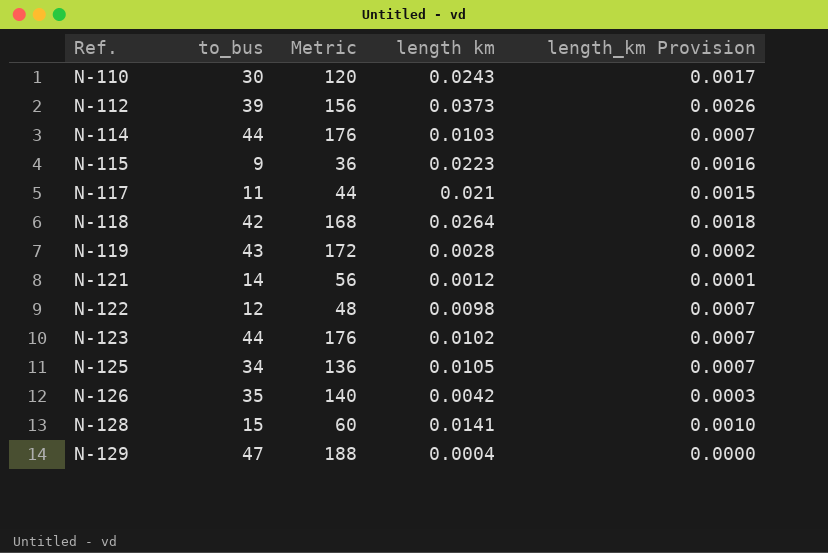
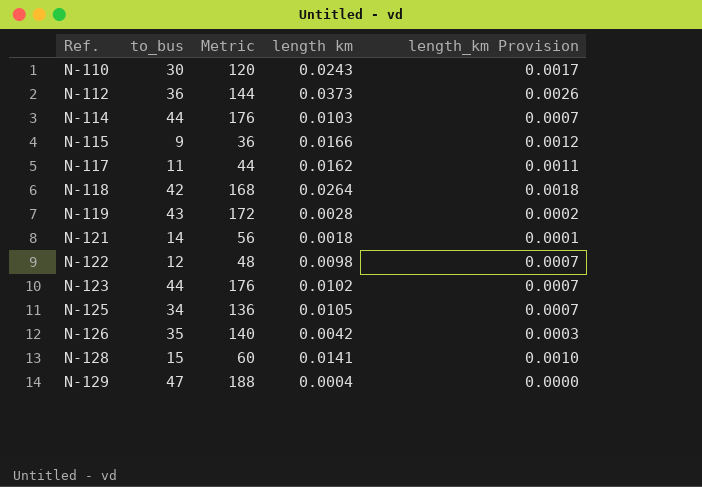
N-112 | to_bus: 39 -> 36
N-112 | Metric: 156 -> 144
N-115 | length km: 0.0223 -> 0.0166
N-115 | length_km Provision: 0.0016 -> 0.0012
N-117 | length km: 0.021 -> 0.0162
N-117 | length_km Provision: 0.0015 -> 0.0011
N-121 | length km: 0.0012 -> 0.0018

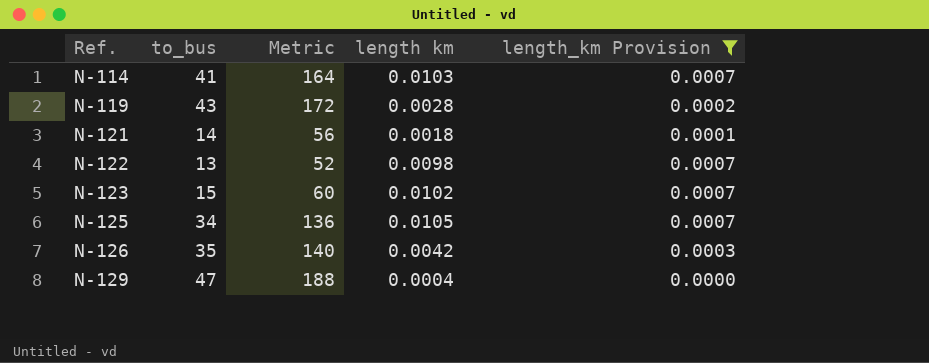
filter: none -> length_km Provision <= 0.0007
N-114 | to_bus: 44 -> 41
N-114 | Metric: 176 -> 164
N-122 | to_bus: 12 -> 13
N-122 | Metric: 48 -> 52
N-123 | to_bus: 44 -> 15
N-123 | Metric: 176 -> 60

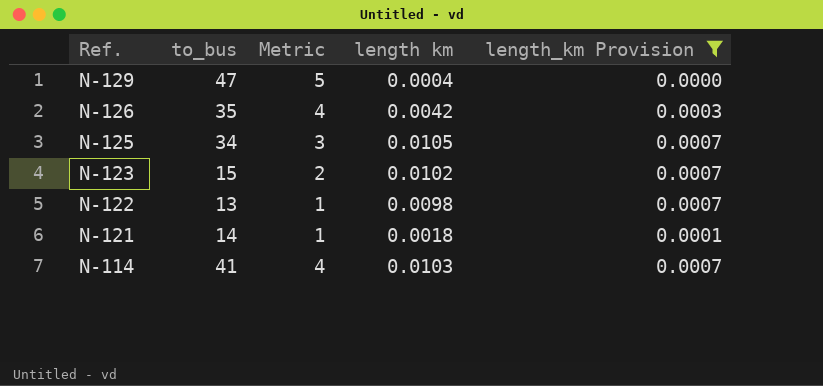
row order: Ref. ascending -> Ref. descending
column Metric | formula: [to_bus] * 4 -> [to_bus] * 0.1
row N-119: 43 | 172 | 0.0028 | 0.0002 -> none

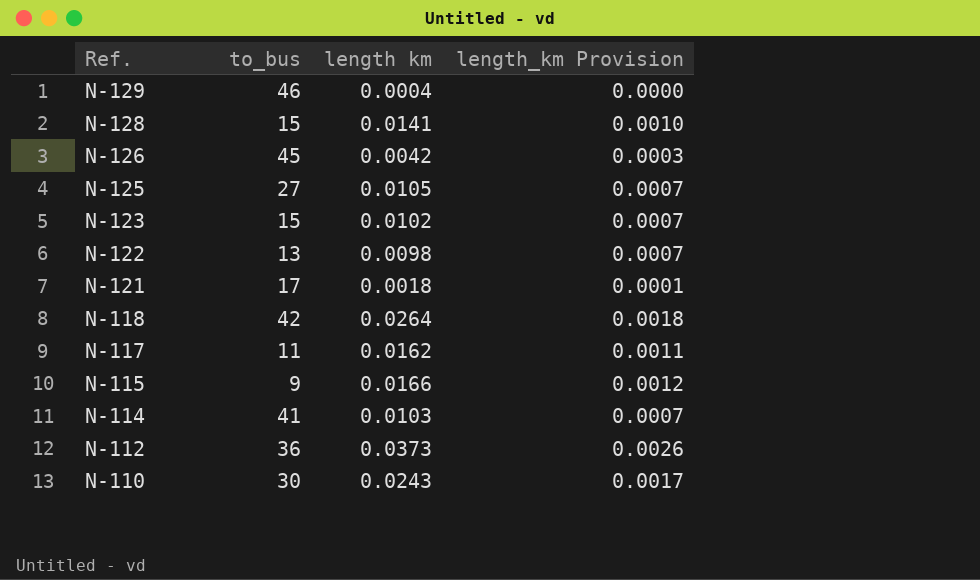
filter: length_km Provision <= 0.0007 -> none
column Metric | formula: [to_bus] * 0.1 -> none
N-129 | to_bus: 47 -> 46
N-126 | to_bus: 35 -> 45
N-125 | to_bus: 34 -> 27
N-121 | to_bus: 14 -> 17

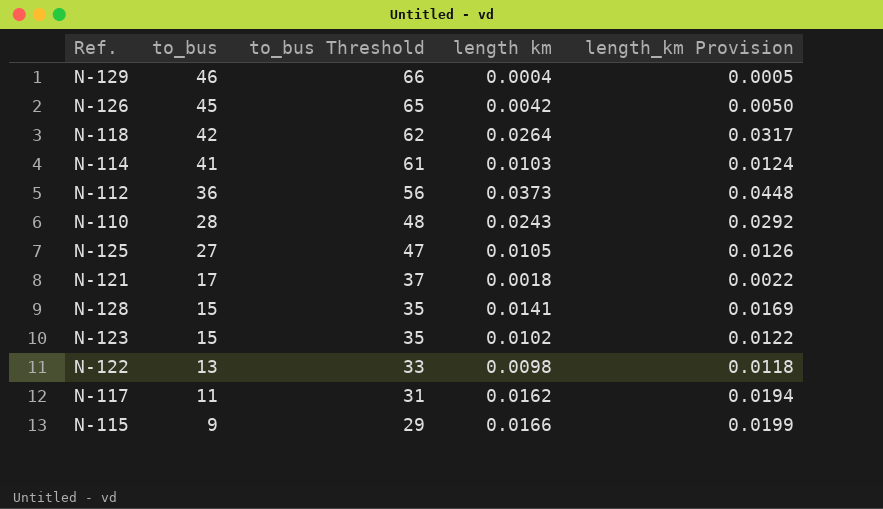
row order: Ref. descending -> to_bus descending
column to_bus Threshold | formula: none -> [to_bus] + 20
column length_km Provision | formula: [length km] * 0.07 -> [length km] * 1.2
N-110 | to_bus: 30 -> 28

